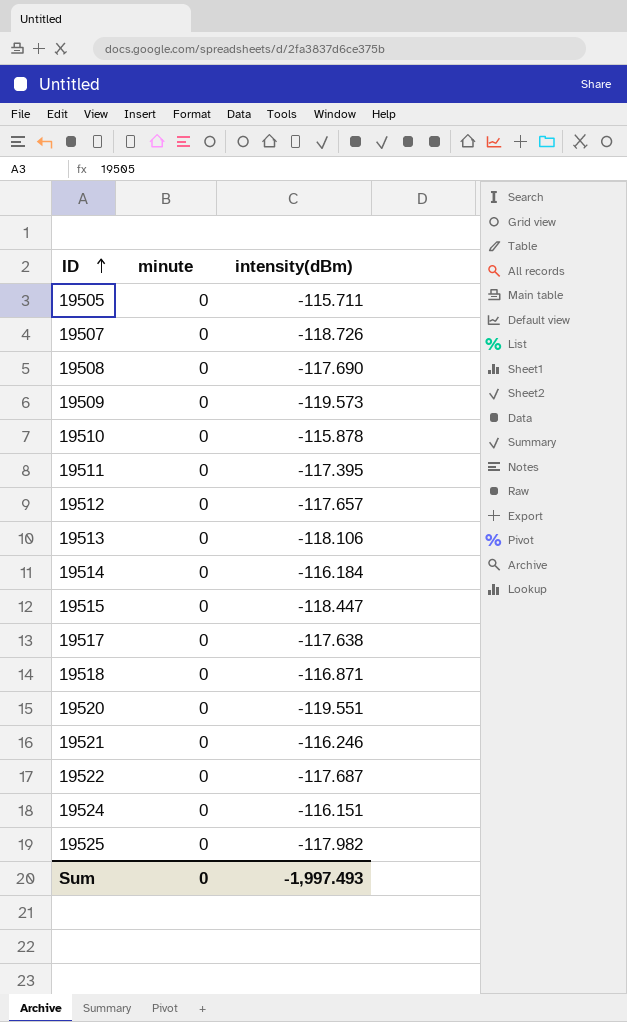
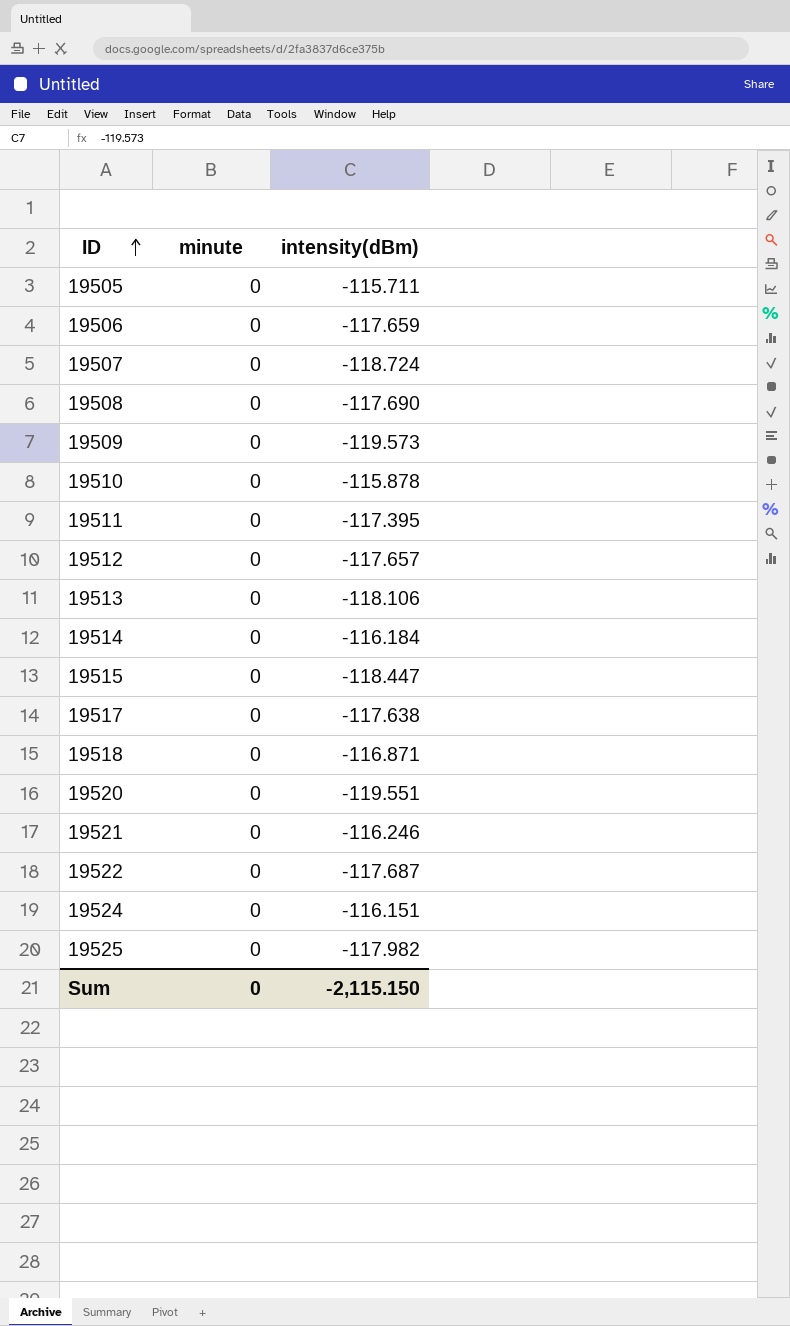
row 19506: none -> 0 | -117.659
19507 | intensity(dBm): -118.726 -> -118.724
Sum | intensity(dBm): -1,997.493 -> -2,115.150

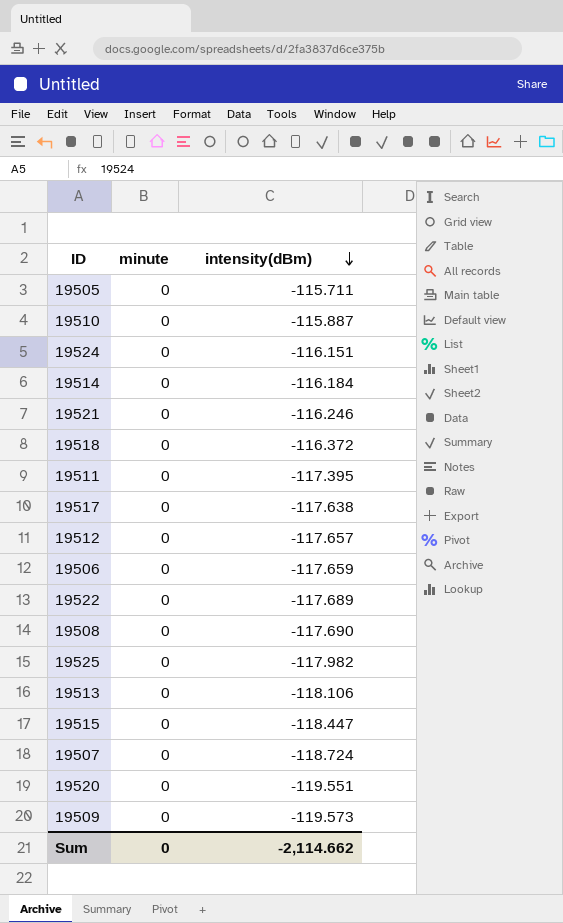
row order: ID ascending -> intensity(dBm) descending
19510 | intensity(dBm): -115.878 -> -115.887
19518 | intensity(dBm): -116.871 -> -116.372
19522 | intensity(dBm): -117.687 -> -117.689
Sum | intensity(dBm): -2,115.150 -> -2,114.662

